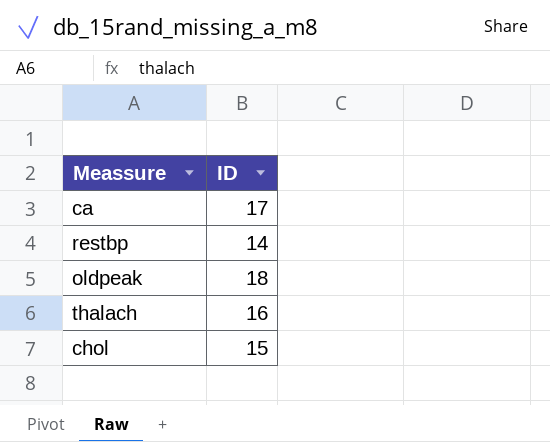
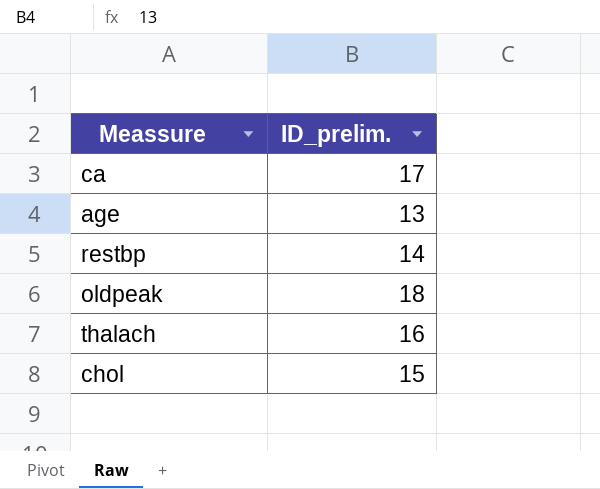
column name: ID -> ID_prelim.
row age: none -> 13

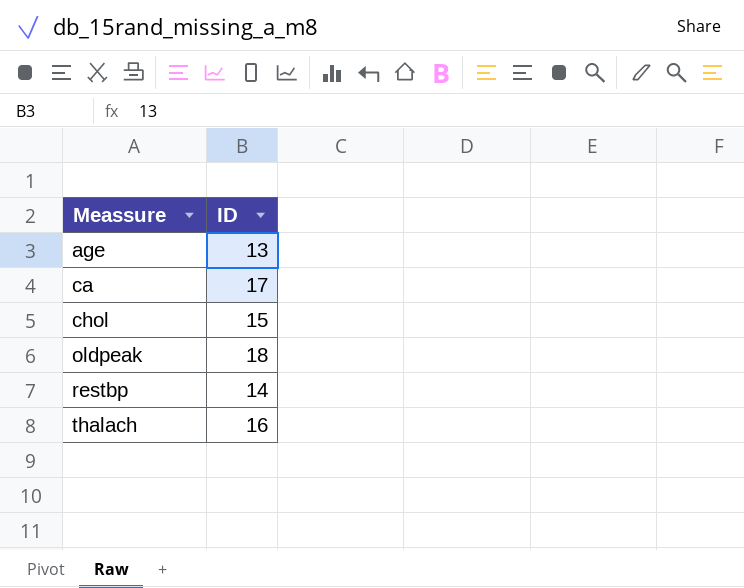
row order: none -> Meassure ascending
column name: ID_prelim. -> ID

